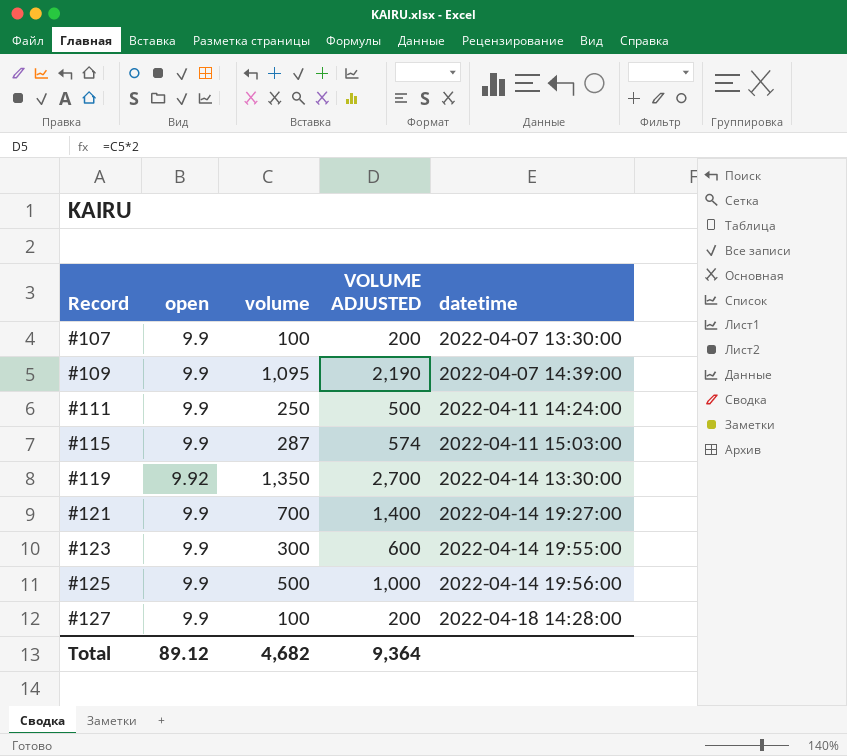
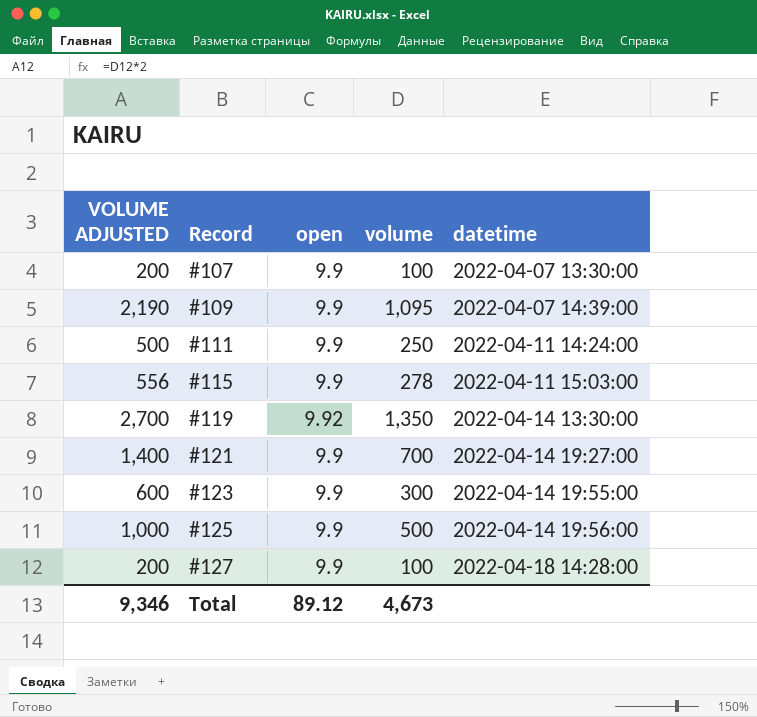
column VOLUME ADJUSTED | position: 4 -> 1
#115 | VOLUME ADJUSTED: 574 -> 556
#115 | volume: 287 -> 278
Total | VOLUME ADJUSTED: 9,364 -> 9,346
Total | volume: 4,682 -> 4,673

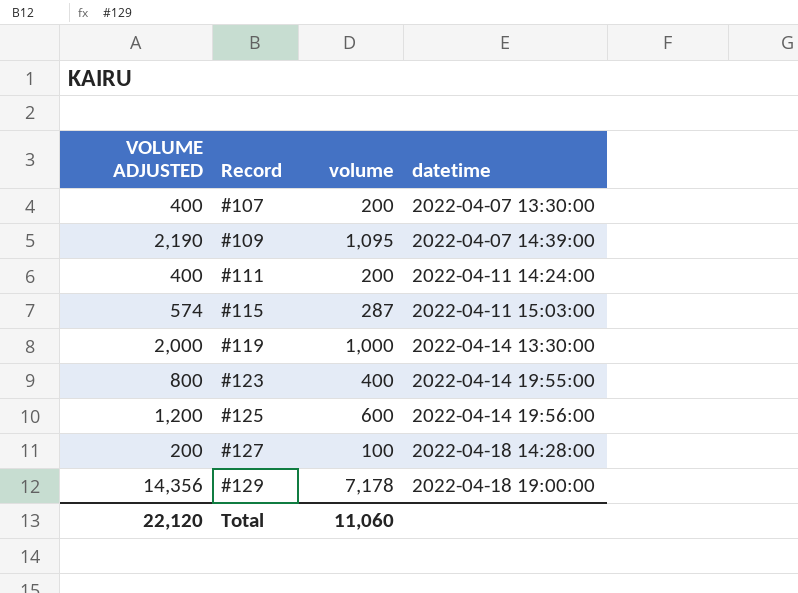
column open | position: 3 -> none
row #121: 1,400 | 9.9 | 700 | 2022-04-14 19:27:00 -> none
#107 | VOLUME ADJUSTED: 200 -> 400
#107 | volume: 100 -> 200
#111 | VOLUME ADJUSTED: 500 -> 400
#111 | volume: 250 -> 200
#115 | VOLUME ADJUSTED: 556 -> 574
#115 | volume: 278 -> 287
#119 | VOLUME ADJUSTED: 2,700 -> 2,000
#119 | volume: 1,350 -> 1,000
#123 | VOLUME ADJUSTED: 600 -> 800
#123 | volume: 300 -> 400
#125 | VOLUME ADJUSTED: 1,000 -> 1,200
#125 | volume: 500 -> 600
row #129: none -> 14,356 | 7,178 | 2022-04-18 19:00:00
Total | VOLUME ADJUSTED: 9,346 -> 22,120
Total | volume: 4,673 -> 11,060

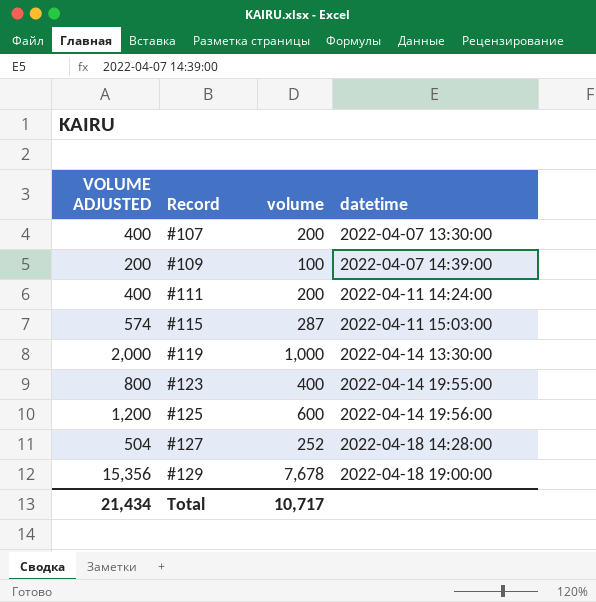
#109 | VOLUME ADJUSTED: 2,190 -> 200
#109 | volume: 1,095 -> 100
#127 | VOLUME ADJUSTED: 200 -> 504
#127 | volume: 100 -> 252
#129 | VOLUME ADJUSTED: 14,356 -> 15,356
#129 | volume: 7,178 -> 7,678
Total | VOLUME ADJUSTED: 22,120 -> 21,434
Total | volume: 11,060 -> 10,717

